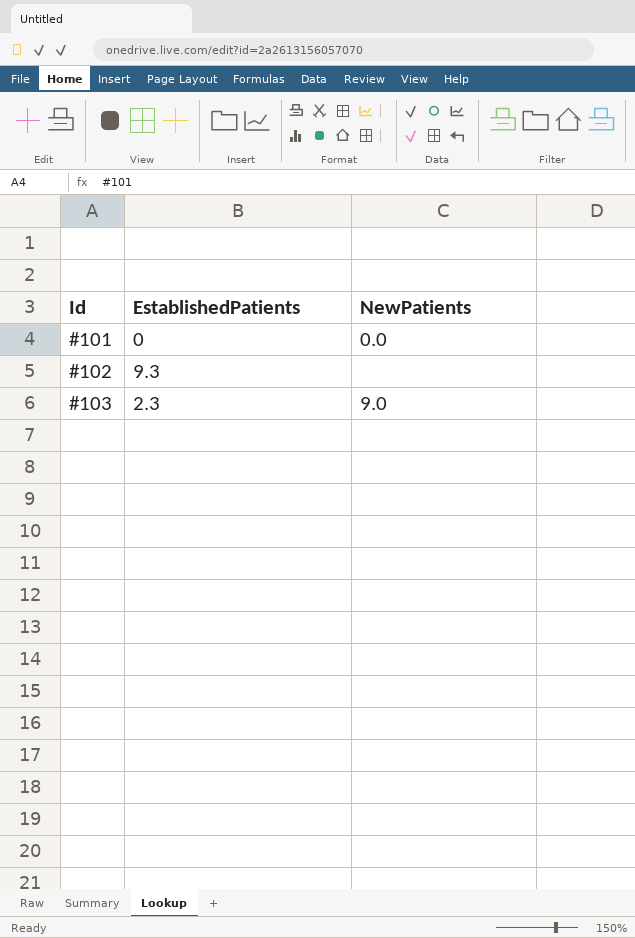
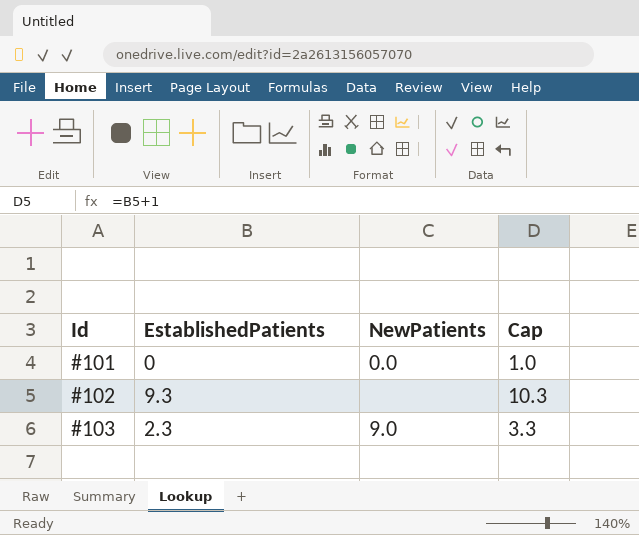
column Cap | formula: none -> [EstablishedPatients] + 1

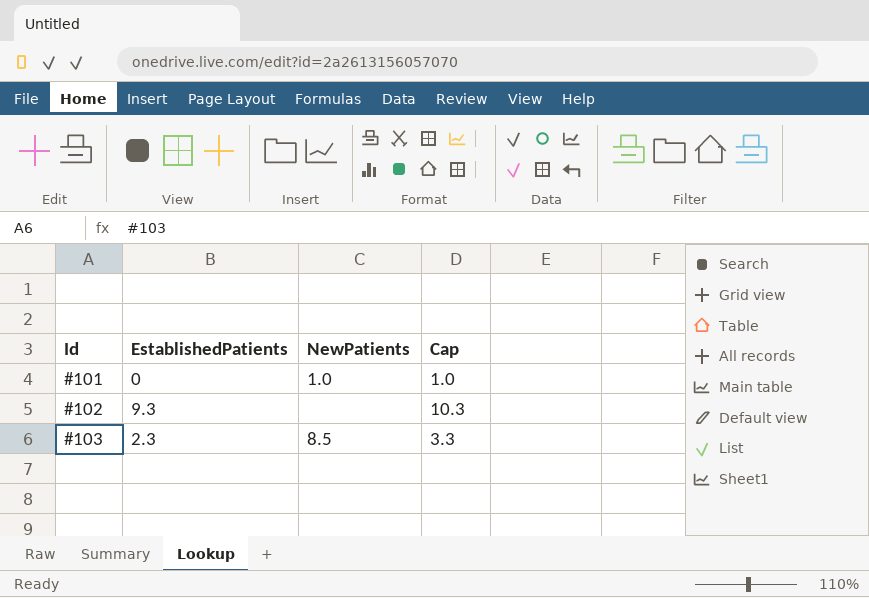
#101 | NewPatients: 0.0 -> 1.0
#103 | NewPatients: 9.0 -> 8.5

